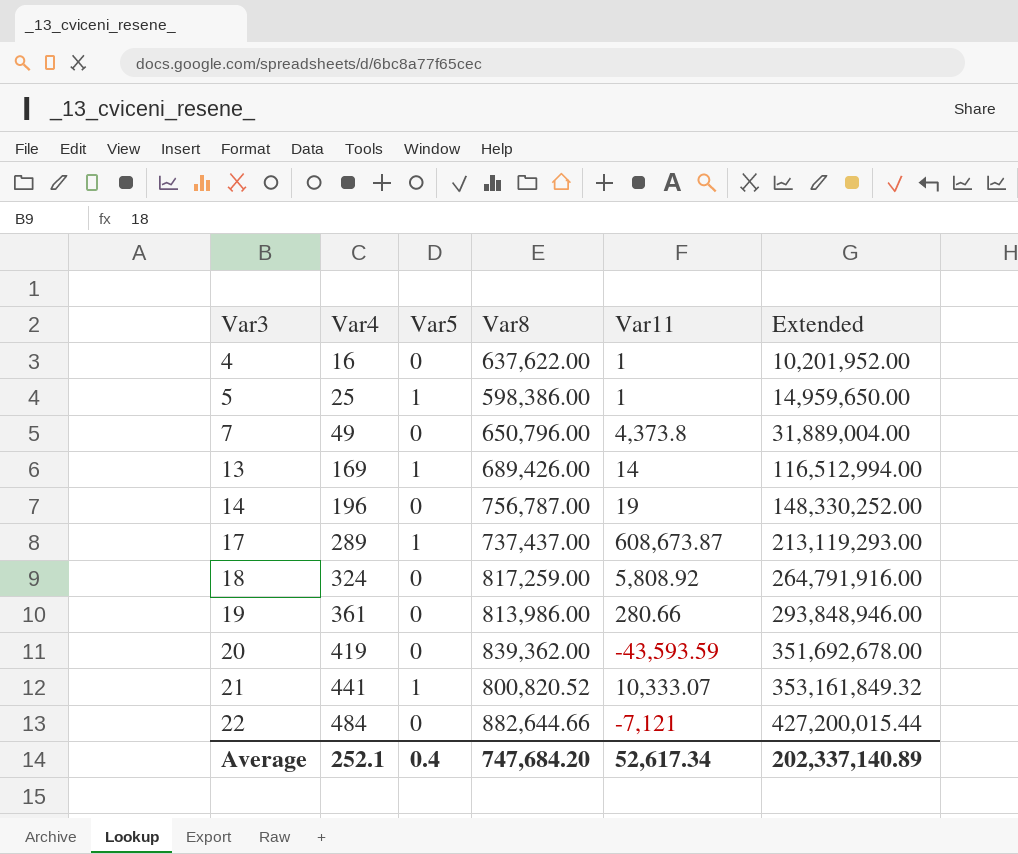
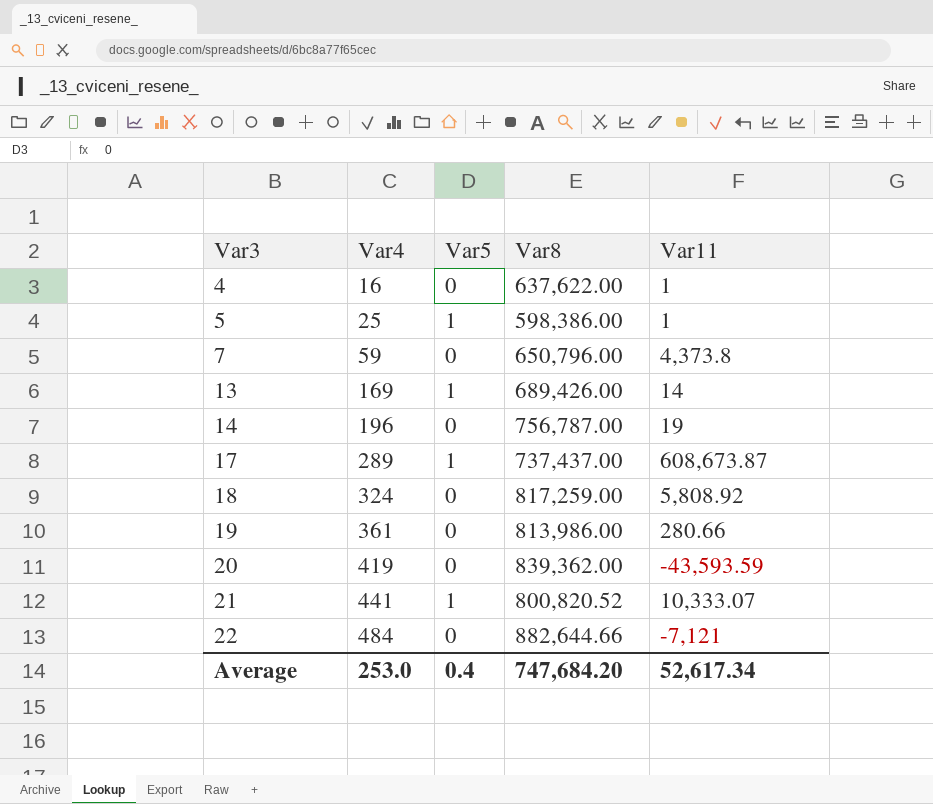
column Extended | formula: [Var4] * [Var8] -> none
7 | Var4: 49 -> 59
Average | Var4: 252.1 -> 253.0

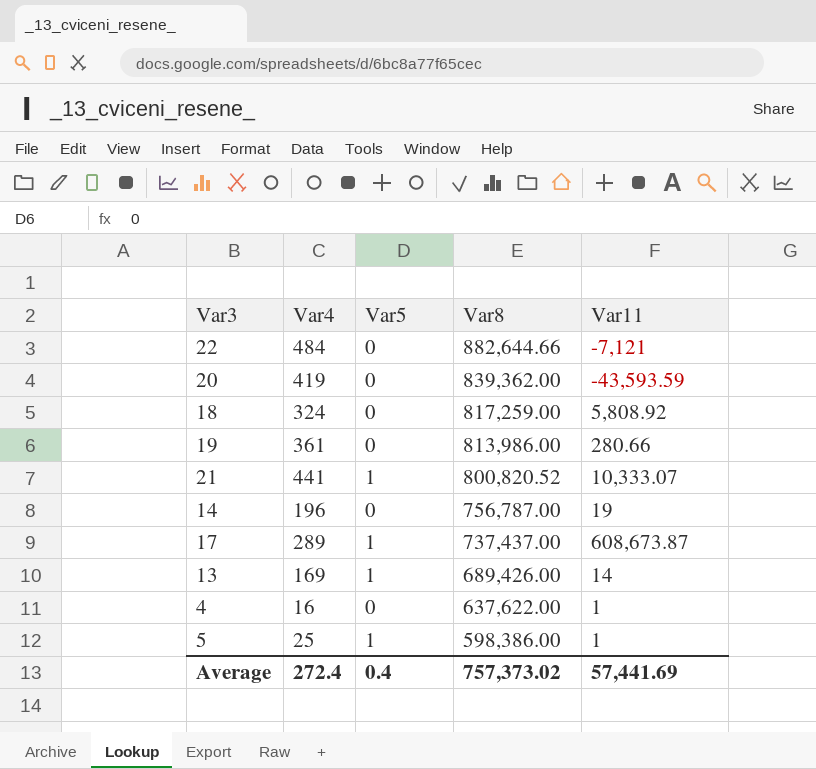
row order: Var3 ascending -> Var8 descending
row 7: 59 | 0 | 650,796.00 | 4,373.8 -> none
Average | Var4: 253.0 -> 272.4
Average | Var8: 747,684.20 -> 757,373.02
Average | Var11: 52,617.34 -> 57,441.69

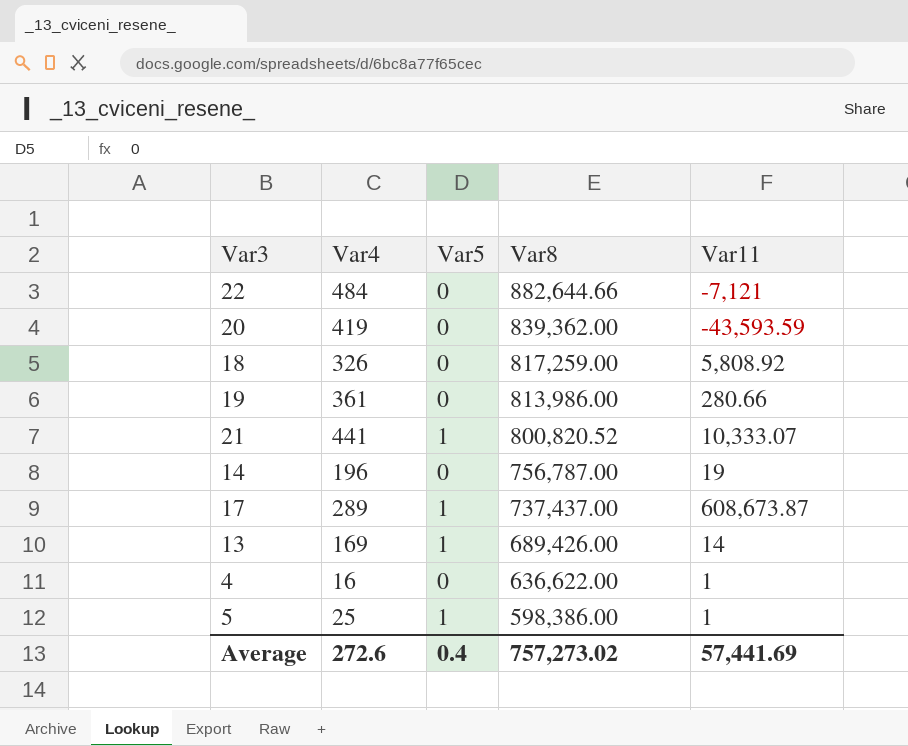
18 | Var4: 324 -> 326
4 | Var8: 637,622.00 -> 636,622.00
Average | Var4: 272.4 -> 272.6
Average | Var8: 757,373.02 -> 757,273.02

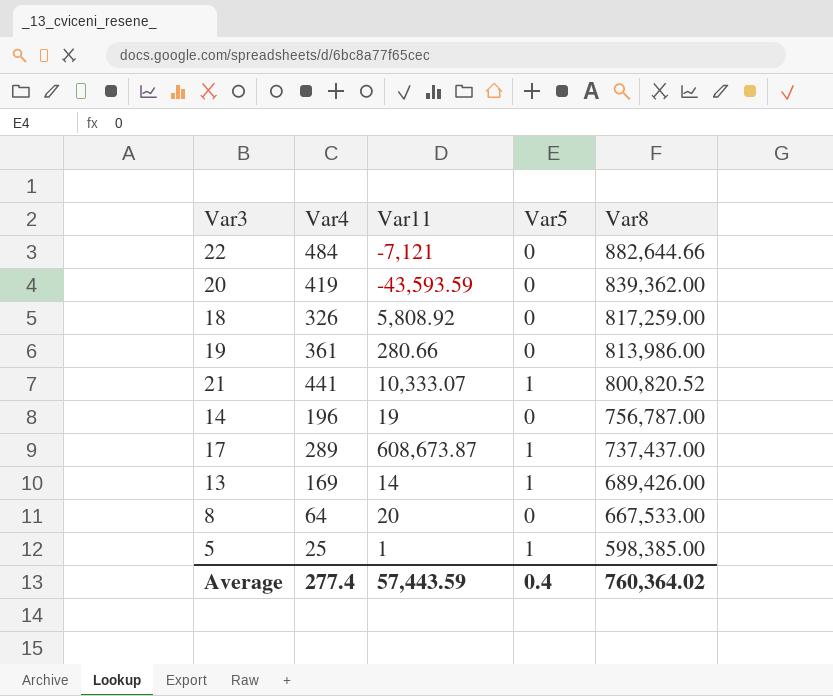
column Var11 | position: 5 -> 3
row 4: 16 | 0 | 636,622.00 | 1 -> none
row 8: none -> 64 | 20 | 0 | 667,533.00
5 | Var8: 598,386.00 -> 598,385.00
Average | Var4: 272.6 -> 277.4
Average | Var11: 57,441.69 -> 57,443.59
Average | Var8: 757,273.02 -> 760,364.02

